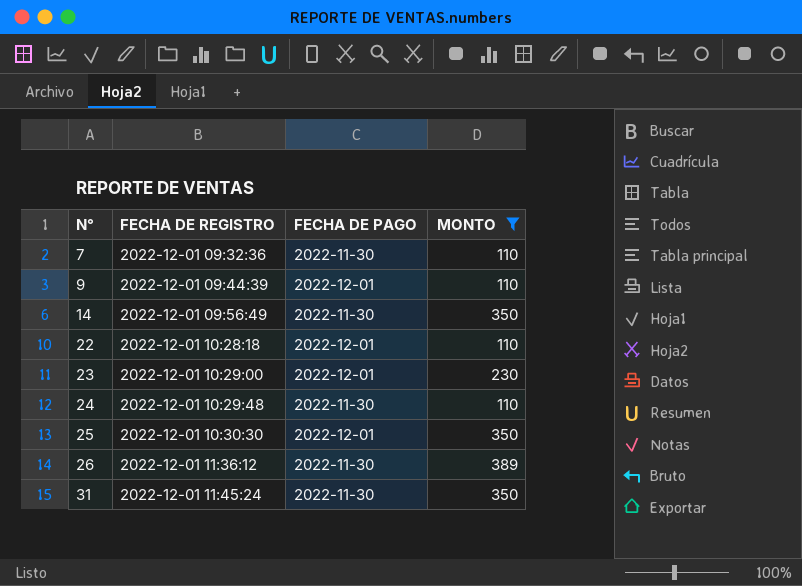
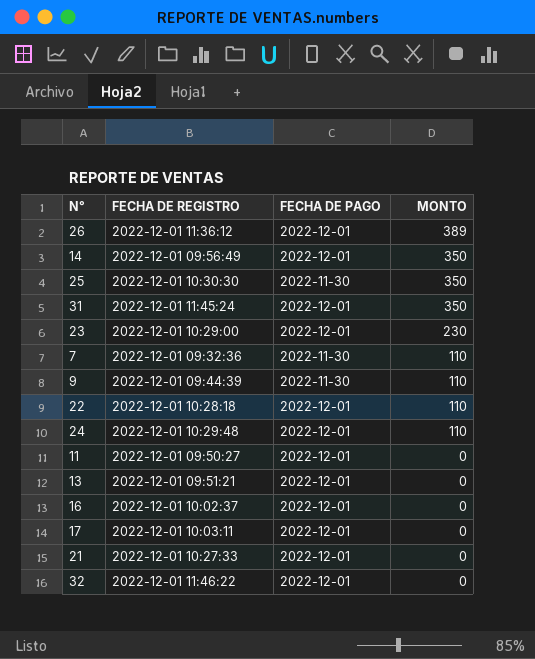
filter: MONTO != 0 -> none
row order: N° ascending -> MONTO descending
26 | FECHA DE PAGO: 2022-11-30 -> 2022-12-01
14 | FECHA DE PAGO: 2022-11-30 -> 2022-12-01
25 | FECHA DE PAGO: 2022-12-01 -> 2022-11-30
31 | FECHA DE PAGO: 2022-11-30 -> 2022-12-01
9 | FECHA DE PAGO: 2022-12-01 -> 2022-11-30
24 | FECHA DE PAGO: 2022-11-30 -> 2022-12-01

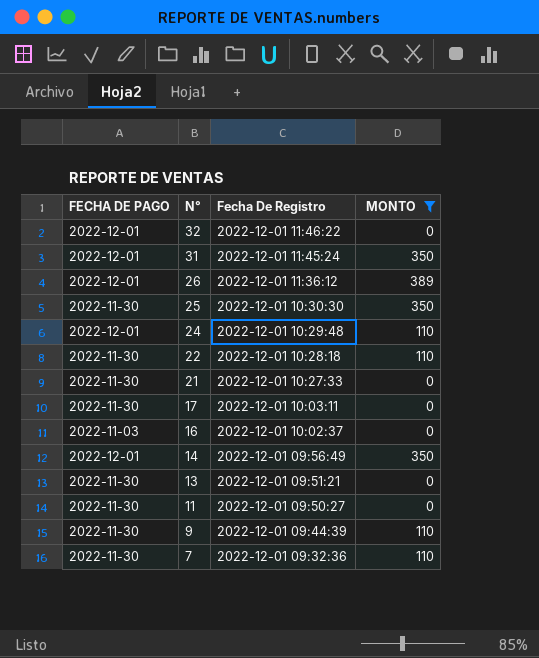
filter: none -> MONTO != 230
row order: MONTO descending -> N° descending
column FECHA DE PAGO | position: 3 -> 1
column name: FECHA DE REGISTRO -> Fecha De Registro
22 | FECHA DE PAGO: 2022-12-01 -> 2022-11-30
21 | FECHA DE PAGO: 2022-12-01 -> 2022-11-30
17 | FECHA DE PAGO: 2022-12-01 -> 2022-11-30
16 | FECHA DE PAGO: 2022-12-01 -> 2022-11-03
13 | FECHA DE PAGO: 2022-12-01 -> 2022-11-30
11 | FECHA DE PAGO: 2022-12-01 -> 2022-11-30

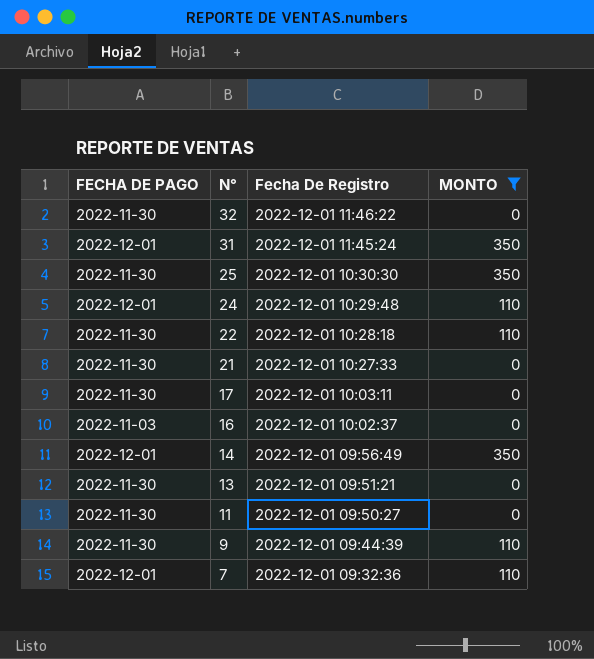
row 26: 2022-12-01 | 2022-12-01 11:36:12 | 389 -> none
32 | FECHA DE PAGO: 2022-12-01 -> 2022-11-30
7 | FECHA DE PAGO: 2022-11-30 -> 2022-12-01

